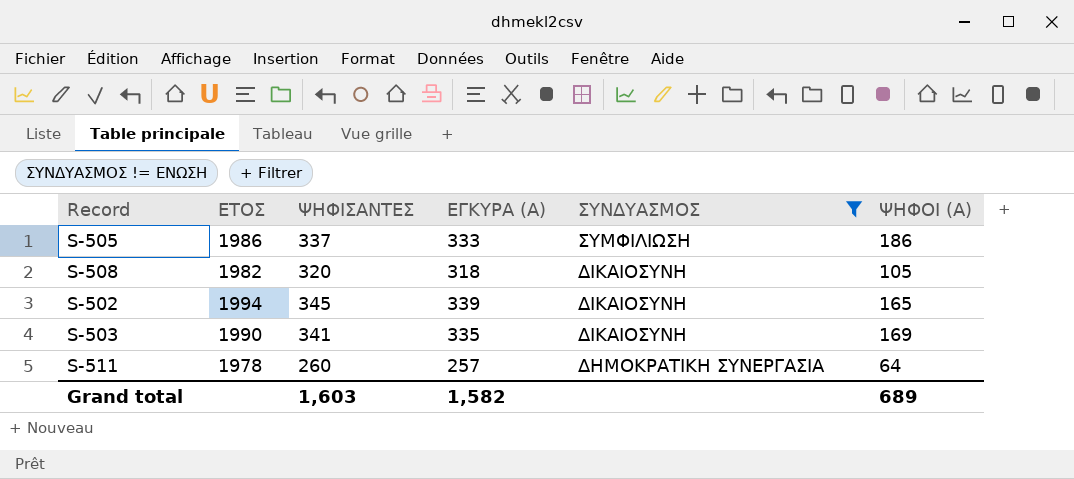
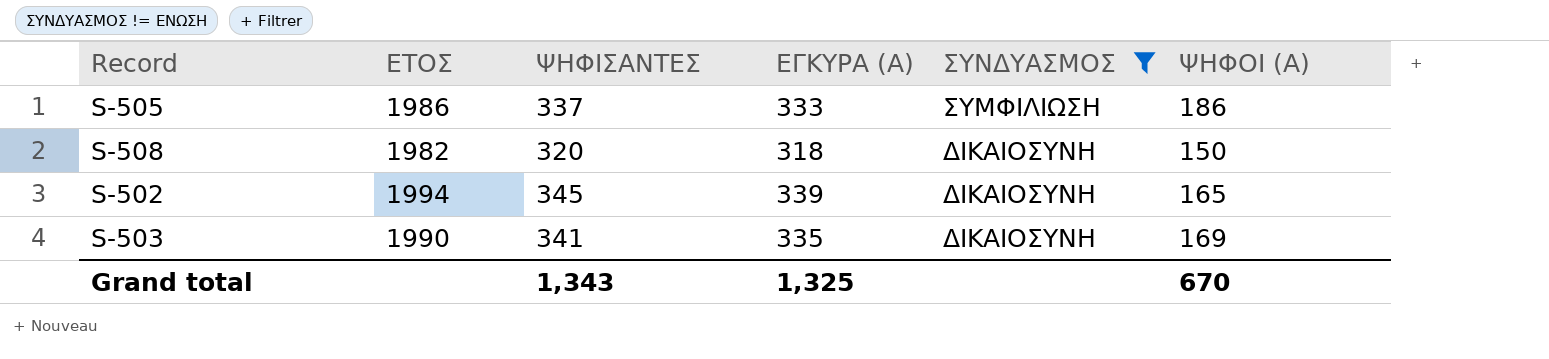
row S-511: 1978 | 260 | 257 | ΔΗΜΟΚΡΑΤΙΚΗ ΣΥΝΕΡΓΑΣΙΑ | 64 -> none
S-508 | ΨΗΦΟΙ (Α): 105 -> 150
Grand total | ΨΗΦΙΣΑΝΤΕΣ: 1,603 -> 1,343
Grand total | ΕΓΚΥΡΑ (Α): 1,582 -> 1,325
Grand total | ΨΗΦΟΙ (Α): 689 -> 670

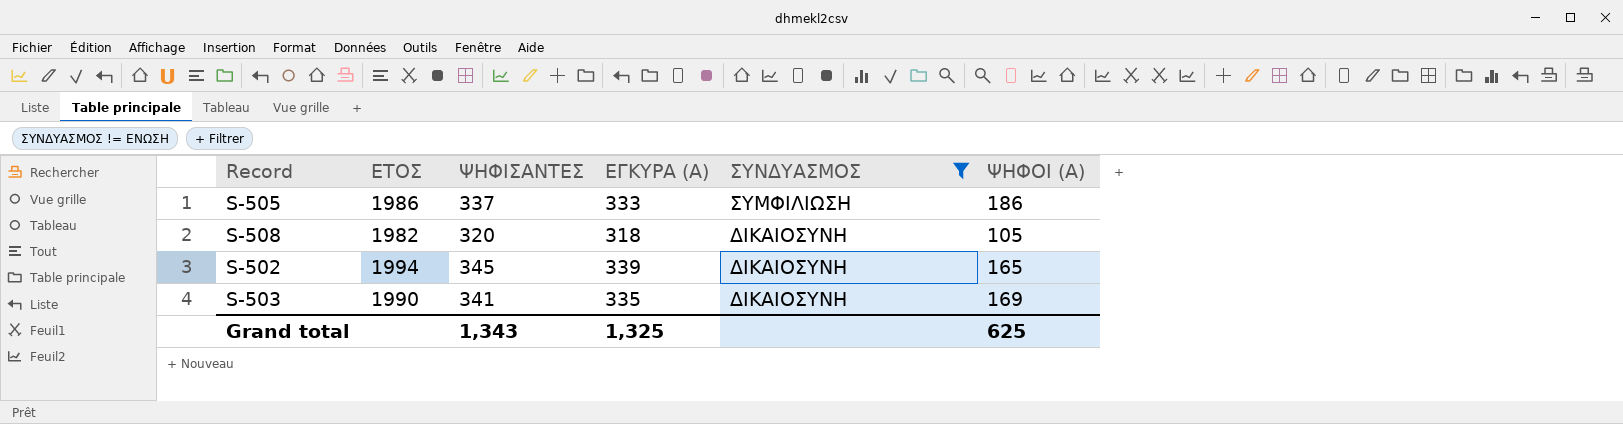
S-508 | ΨΗΦΟΙ (Α): 150 -> 105
Grand total | ΨΗΦΟΙ (Α): 670 -> 625

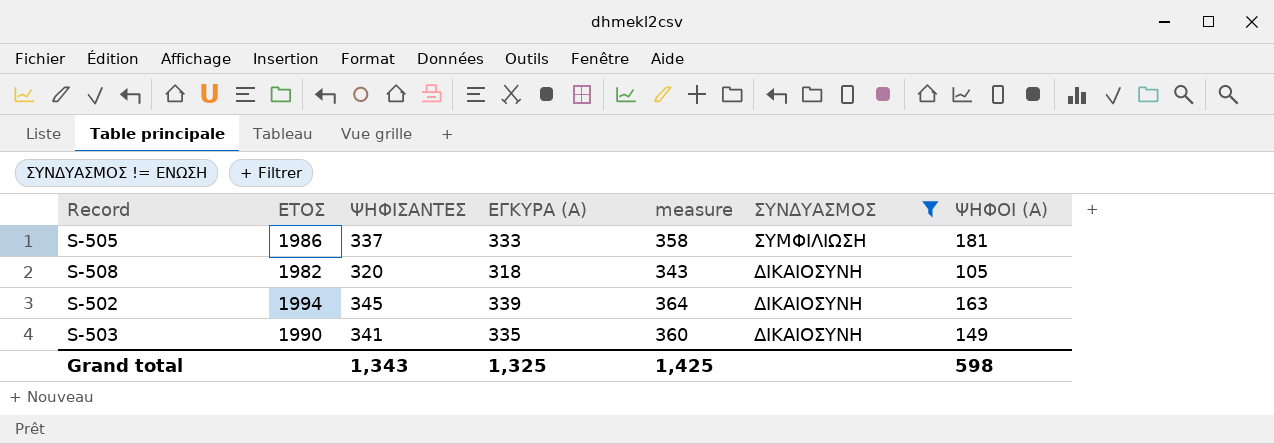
column measure | formula: none -> [ΕΓΚΥΡΑ (Α)] + 25
S-505 | ΨΗΦΟΙ (Α): 186 -> 181
S-502 | ΨΗΦΟΙ (Α): 165 -> 163
S-503 | ΨΗΦΟΙ (Α): 169 -> 149
Grand total | ΨΗΦΟΙ (Α): 625 -> 598

